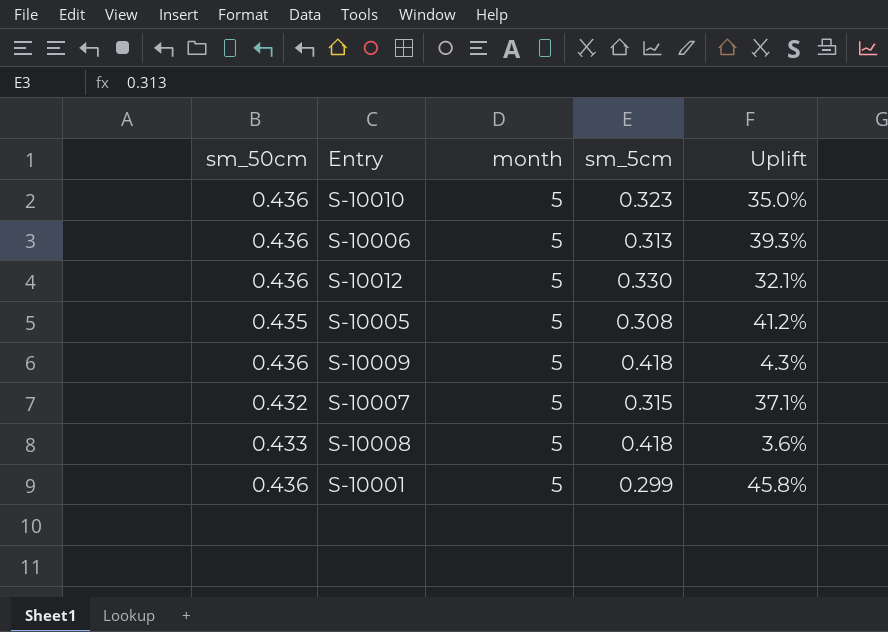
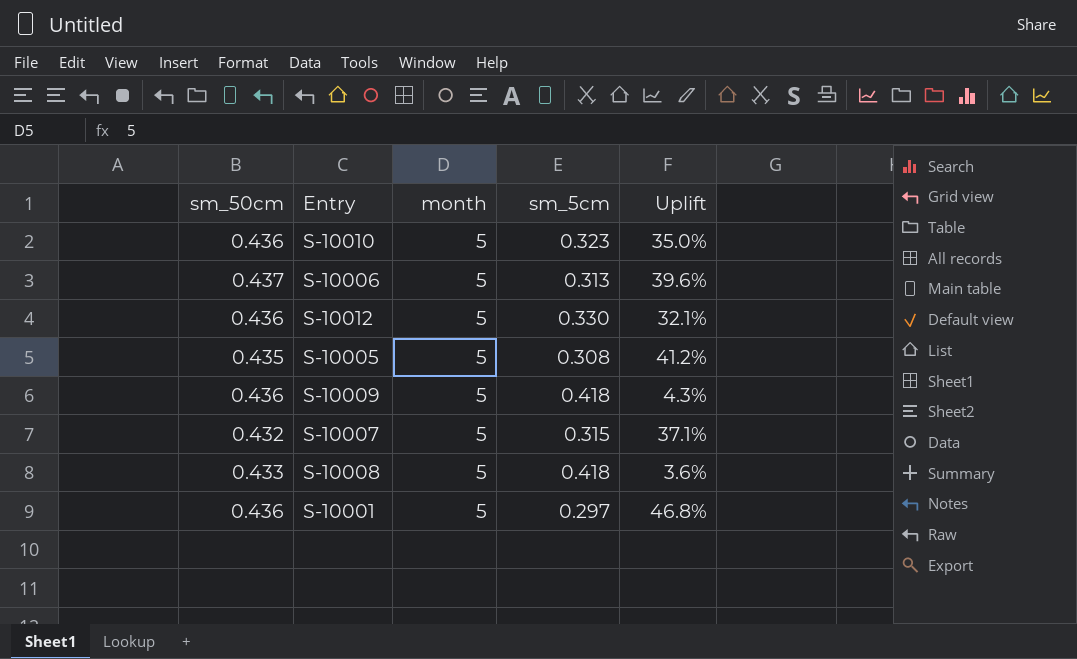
S-10006 | sm_50cm: 0.436 -> 0.437
S-10006 | Uplift: 39.3% -> 39.6%
S-10001 | sm_5cm: 0.299 -> 0.297
S-10001 | Uplift: 45.8% -> 46.8%

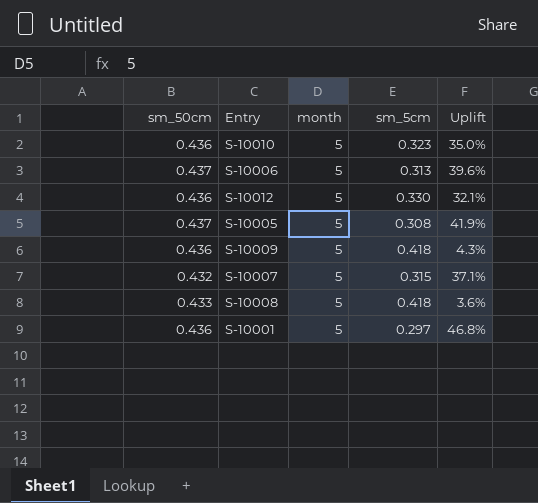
S-10005 | sm_50cm: 0.435 -> 0.437
S-10005 | Uplift: 41.2% -> 41.9%

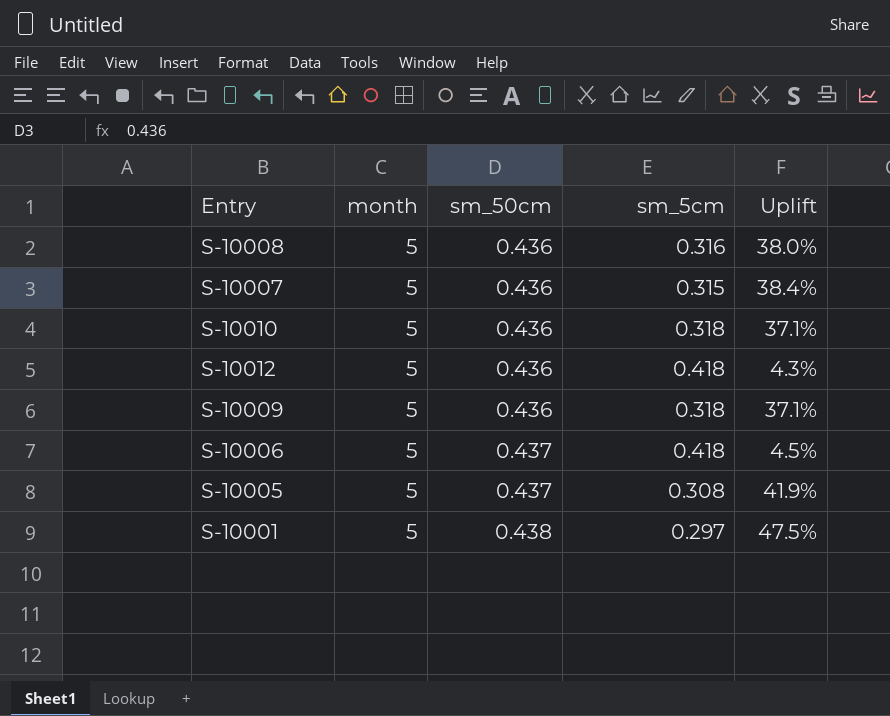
row order: none -> sm_50cm ascending
column sm_50cm | position: 1 -> 3
S-10008 | sm_50cm: 0.433 -> 0.436
S-10008 | sm_5cm: 0.418 -> 0.316
S-10008 | Uplift: 3.6% -> 38.0%
S-10007 | sm_50cm: 0.432 -> 0.436
S-10007 | Uplift: 37.1% -> 38.4%
S-10010 | sm_5cm: 0.323 -> 0.318
S-10010 | Uplift: 35.0% -> 37.1%
S-10012 | sm_5cm: 0.330 -> 0.418
S-10012 | Uplift: 32.1% -> 4.3%
S-10009 | sm_5cm: 0.418 -> 0.318
S-10009 | Uplift: 4.3% -> 37.1%
S-10006 | sm_5cm: 0.313 -> 0.418
S-10006 | Uplift: 39.6% -> 4.5%
S-10001 | sm_50cm: 0.436 -> 0.438
S-10001 | Uplift: 46.8% -> 47.5%

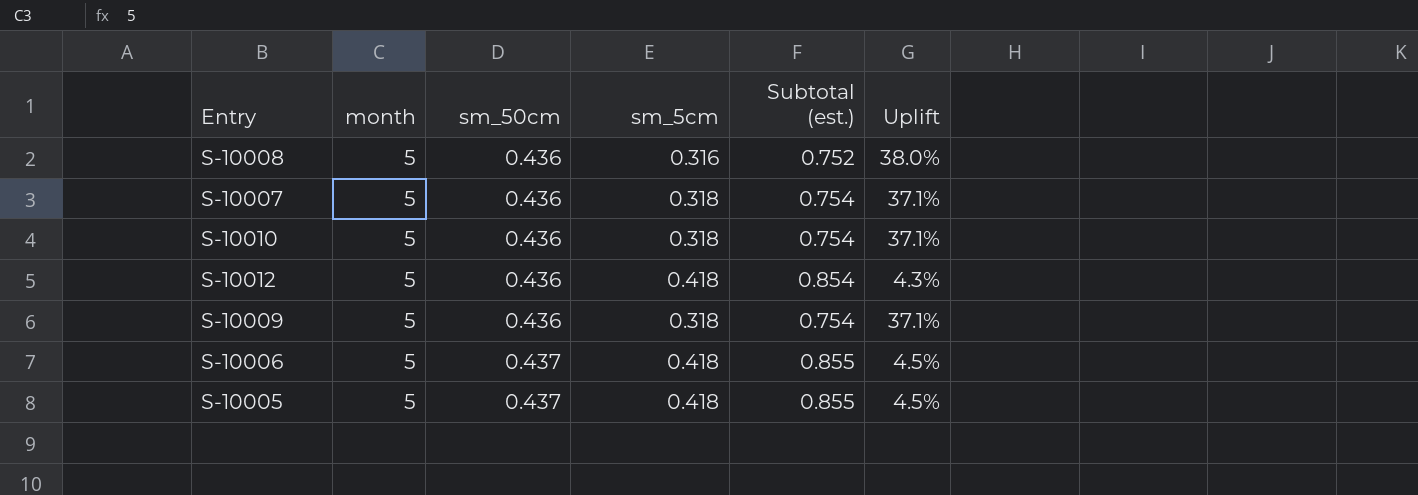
column Subtotal (est.) | formula: none -> [sm_50cm] + [sm_5cm]
row S-10001: 5 | 0.438 | 0.297 | 47.5% -> none
S-10007 | sm_5cm: 0.315 -> 0.318
S-10007 | Uplift: 38.4% -> 37.1%
S-10005 | sm_5cm: 0.308 -> 0.418
S-10005 | Uplift: 41.9% -> 4.5%

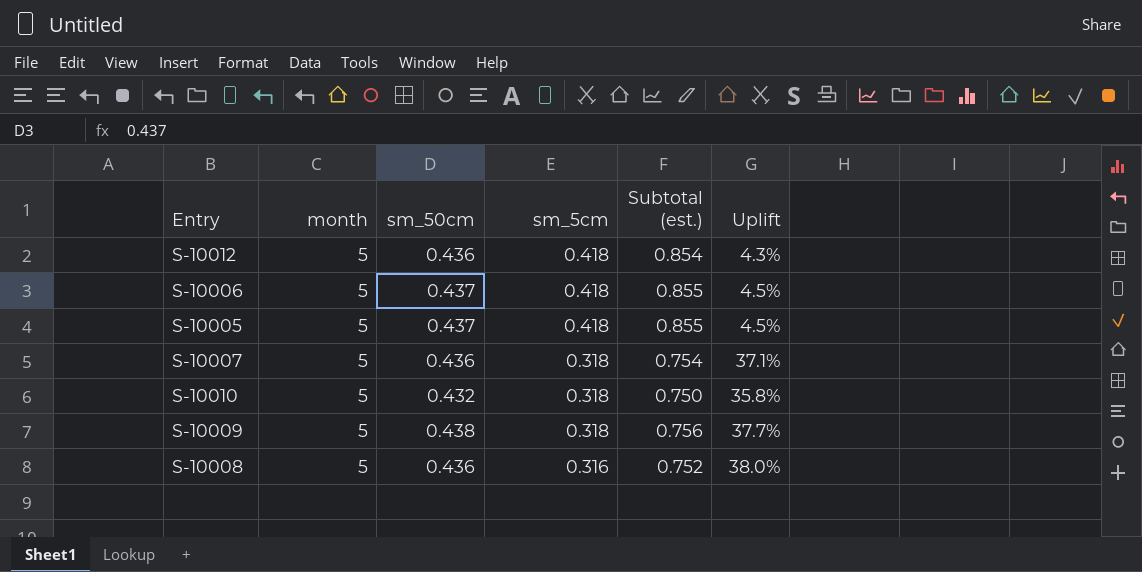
row order: sm_50cm ascending -> sm_5cm descending
S-10010 | sm_50cm: 0.436 -> 0.432
S-10010 | Subtotal (est.): 0.754 -> 0.750
S-10010 | Uplift: 37.1% -> 35.8%
S-10009 | sm_50cm: 0.436 -> 0.438
S-10009 | Subtotal (est.): 0.754 -> 0.756
S-10009 | Uplift: 37.1% -> 37.7%

